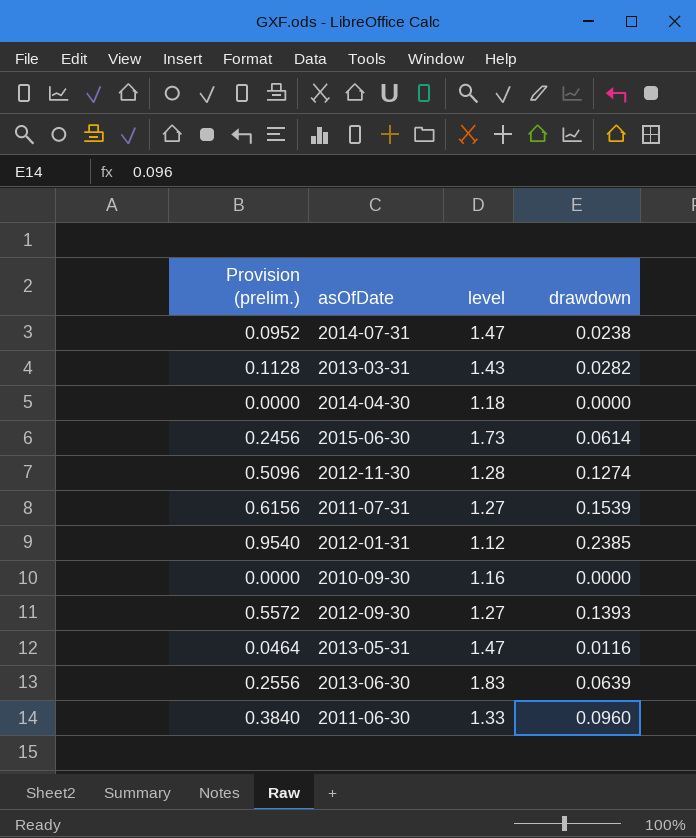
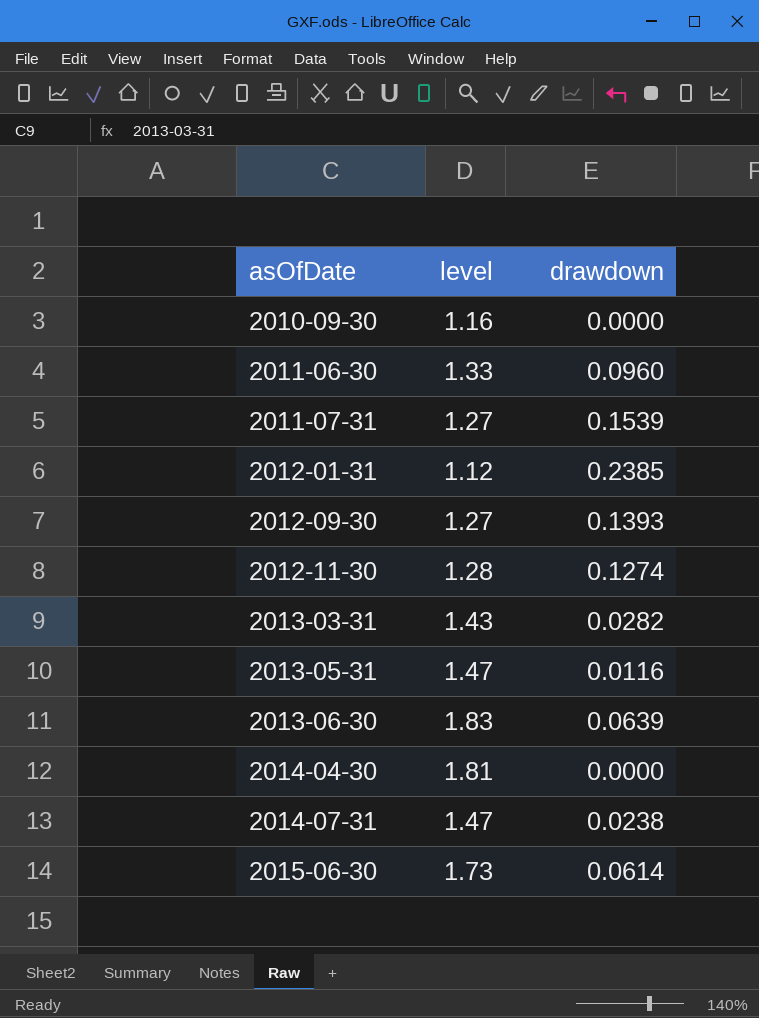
row order: none -> asOfDate ascending
column Provision (prelim.) | formula: [drawdown] * 4 -> none
2014-04-30 | level: 1.18 -> 1.81

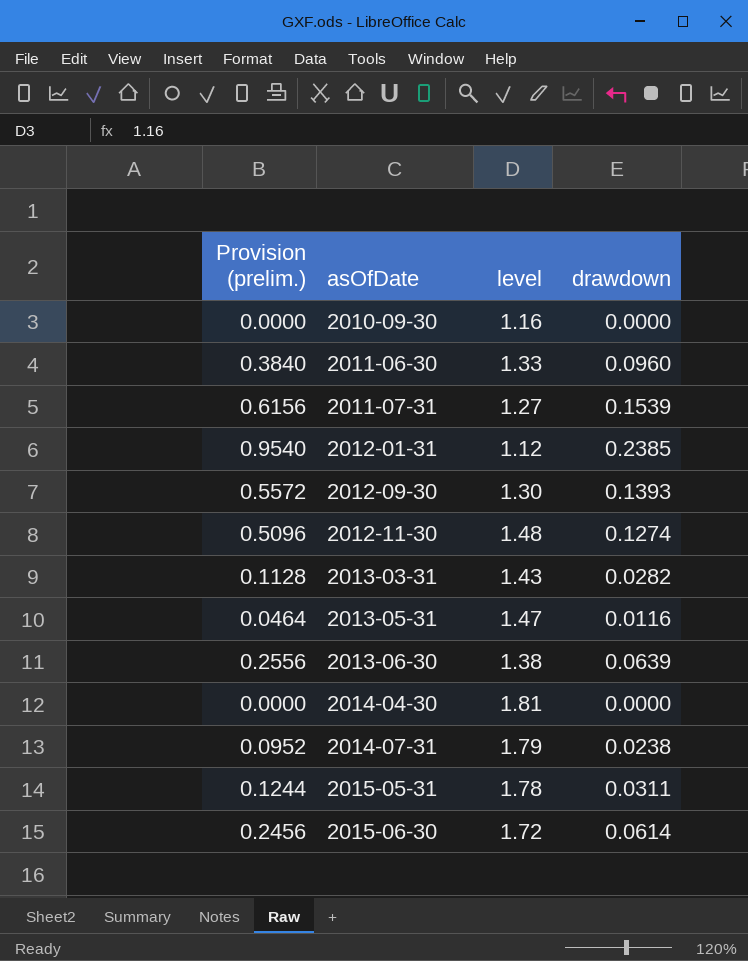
column Provision (prelim.) | formula: none -> [drawdown] * 4
2012-09-30 | level: 1.27 -> 1.30
2012-11-30 | level: 1.28 -> 1.48
2013-06-30 | level: 1.83 -> 1.38
2014-07-31 | level: 1.47 -> 1.79
row 2015-05-31: none -> 0.1244 | 1.78 | 0.0311
2015-06-30 | level: 1.73 -> 1.72

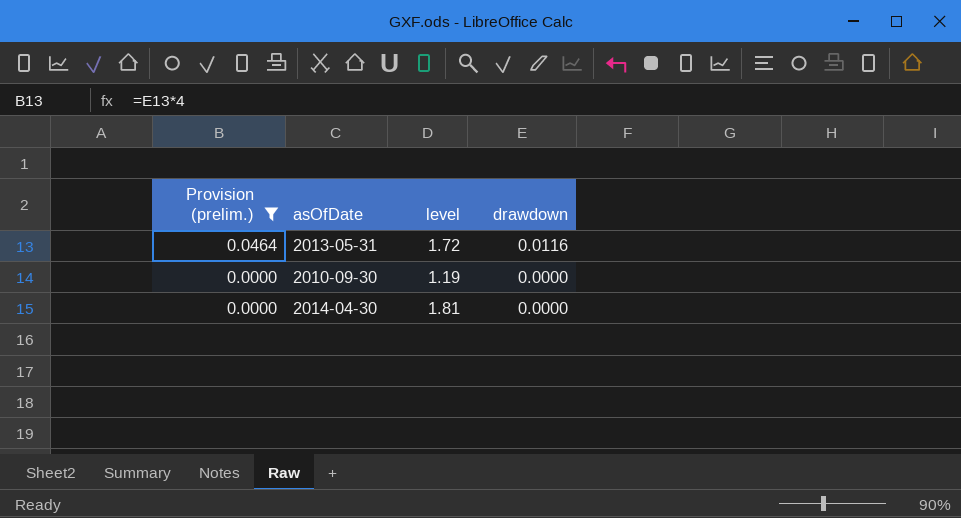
filter: none -> Provision (prelim.) <= 0.0464
row order: asOfDate ascending -> Provision (prelim.) descending
2013-05-31 | level: 1.47 -> 1.72
2010-09-30 | level: 1.16 -> 1.19

